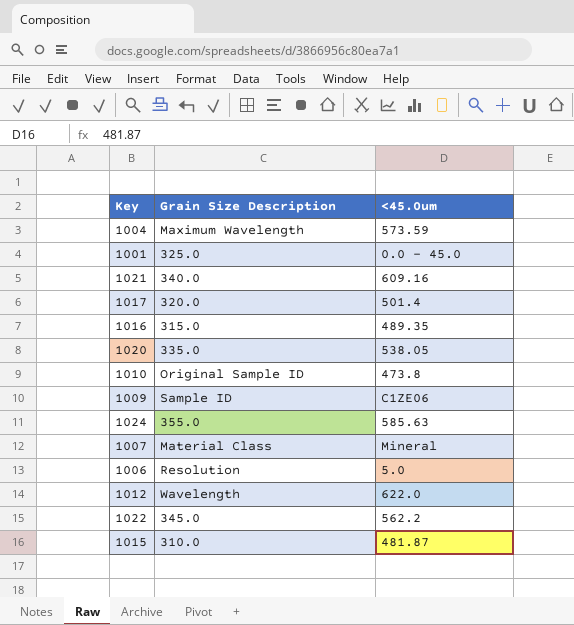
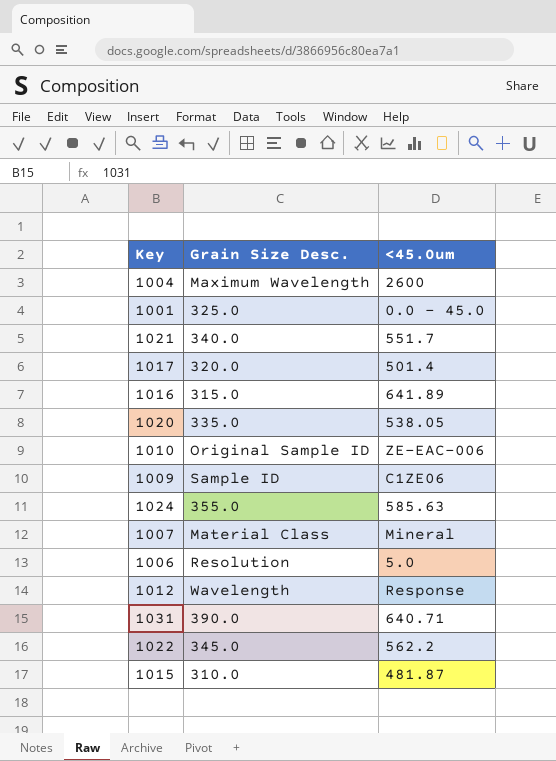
column name: Grain Size Description -> Grain Size Desc.
1004 | <45.0um: 573.59 -> 2600
1021 | <45.0um: 609.16 -> 551.7
1016 | <45.0um: 489.35 -> 641.89
1010 | <45.0um: 473.8 -> ZE-EAC-006
1012 | <45.0um: 622.0 -> Response
row 1031: none -> 390.0 | 640.71

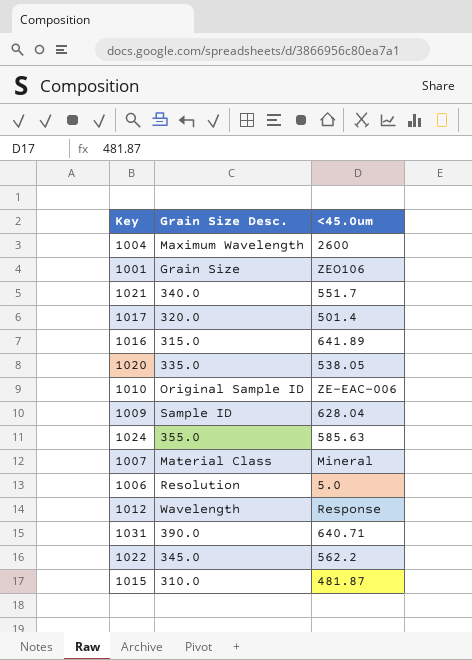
1001 | Grain Size Desc.: 325.0 -> Grain Size
1001 | <45.0um: 0.0 - 45.0 -> ZEO106
1009 | <45.0um: C1ZE06 -> 628.04

